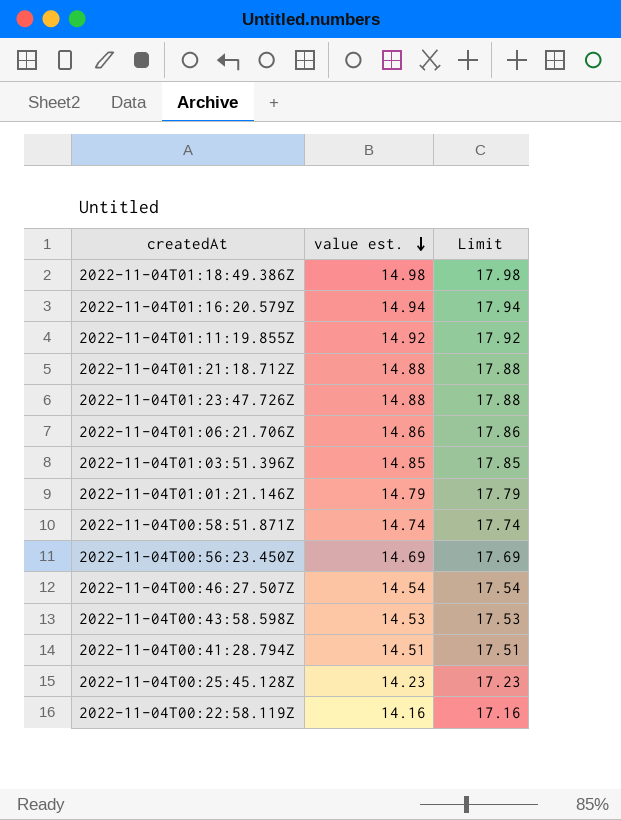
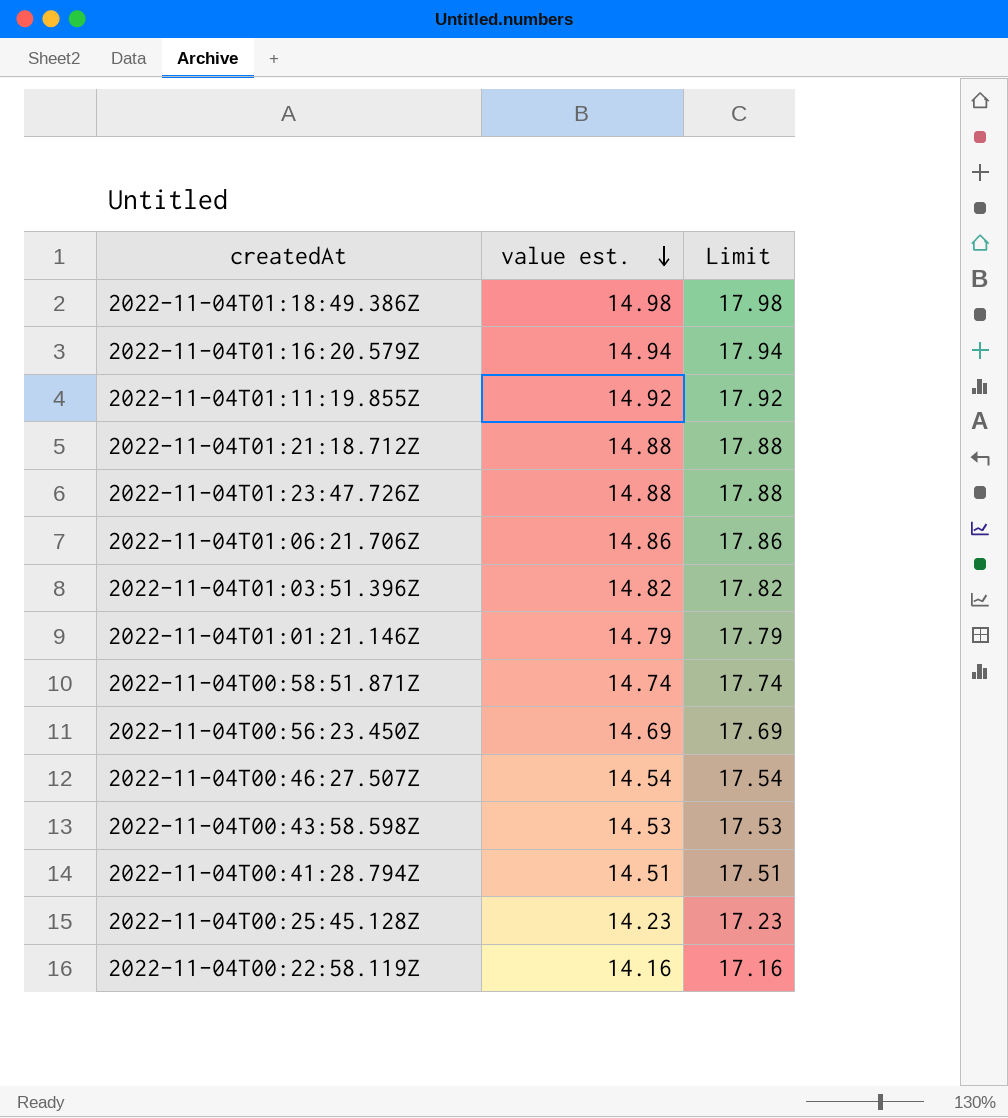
2022-11-04T01:03:51.396Z | value est.: 14.85 -> 14.82
2022-11-04T01:03:51.396Z | Limit: 17.85 -> 17.82

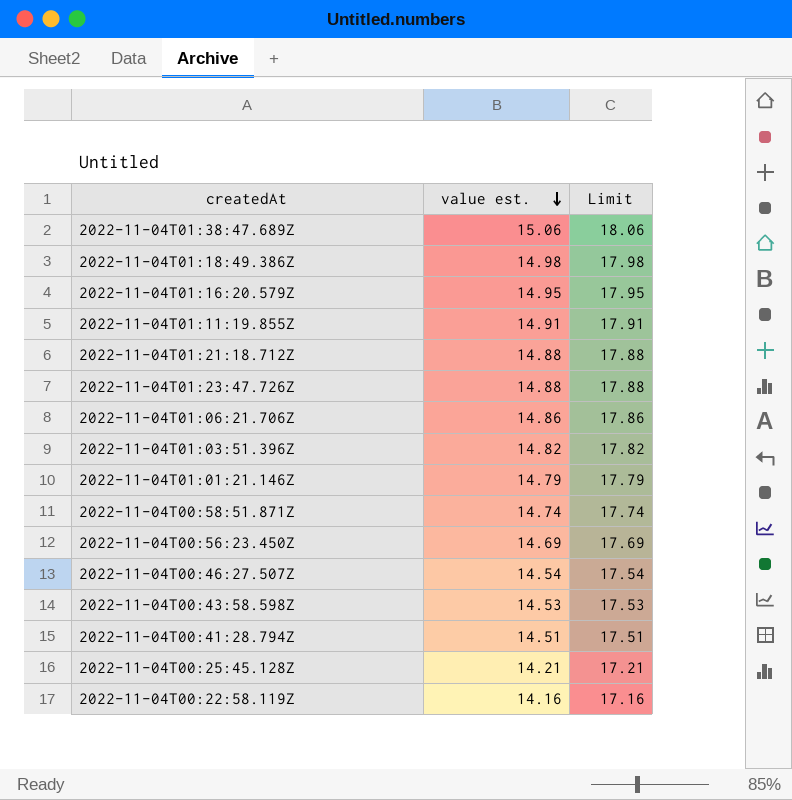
row 2022-11-04T01:38:47.689Z: none -> 15.06 | 18.06
2022-11-04T01:16:20.579Z | value est.: 14.94 -> 14.95
2022-11-04T01:16:20.579Z | Limit: 17.94 -> 17.95
2022-11-04T01:11:19.855Z | value est.: 14.92 -> 14.91
2022-11-04T01:11:19.855Z | Limit: 17.92 -> 17.91
2022-11-04T00:25:45.128Z | value est.: 14.23 -> 14.21
2022-11-04T00:25:45.128Z | Limit: 17.23 -> 17.21

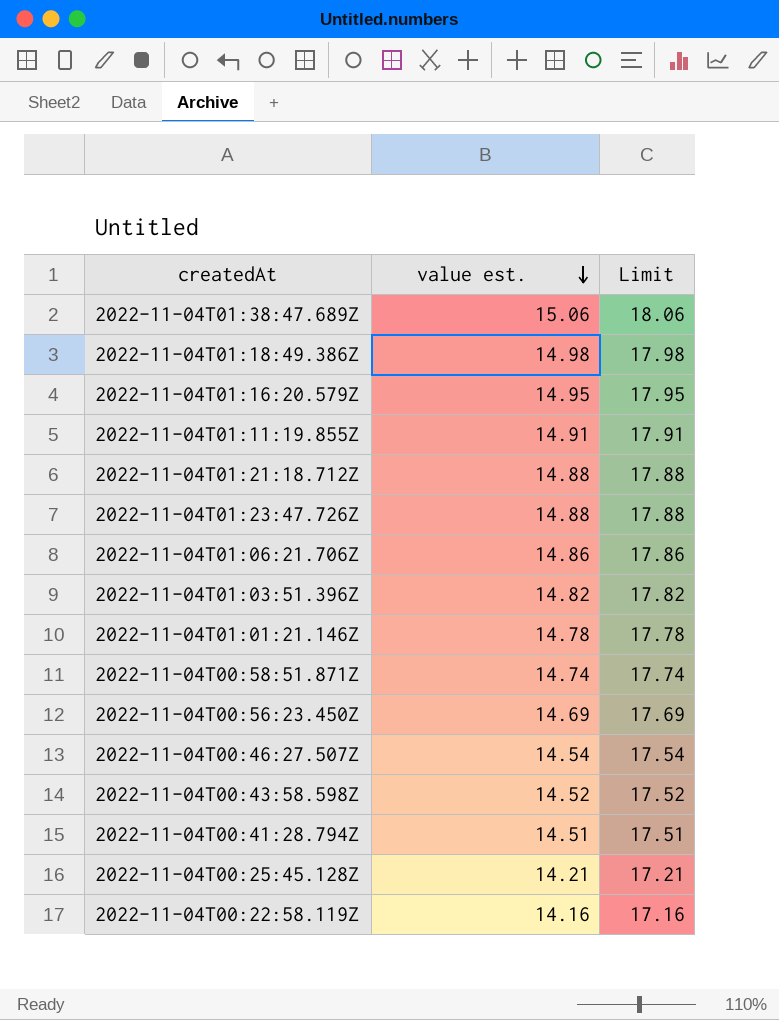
2022-11-04T01:01:21.146Z | value est.: 14.79 -> 14.78
2022-11-04T01:01:21.146Z | Limit: 17.79 -> 17.78
2022-11-04T00:43:58.598Z | value est.: 14.53 -> 14.52
2022-11-04T00:43:58.598Z | Limit: 17.53 -> 17.52

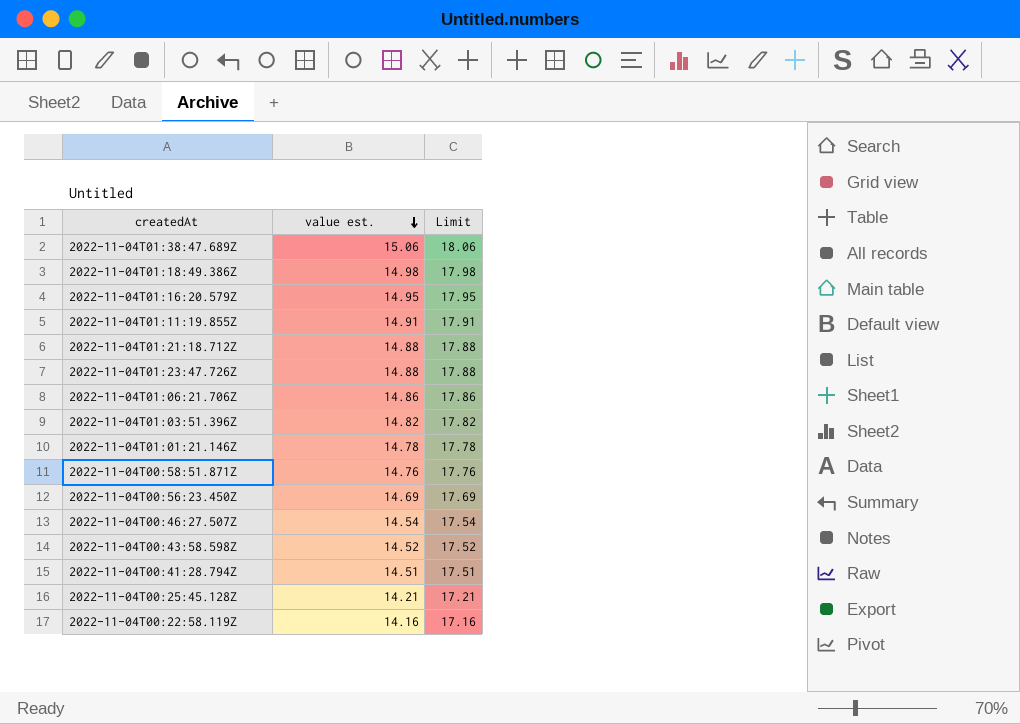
2022-11-04T00:58:51.871Z | value est.: 14.74 -> 14.76
2022-11-04T00:58:51.871Z | Limit: 17.74 -> 17.76

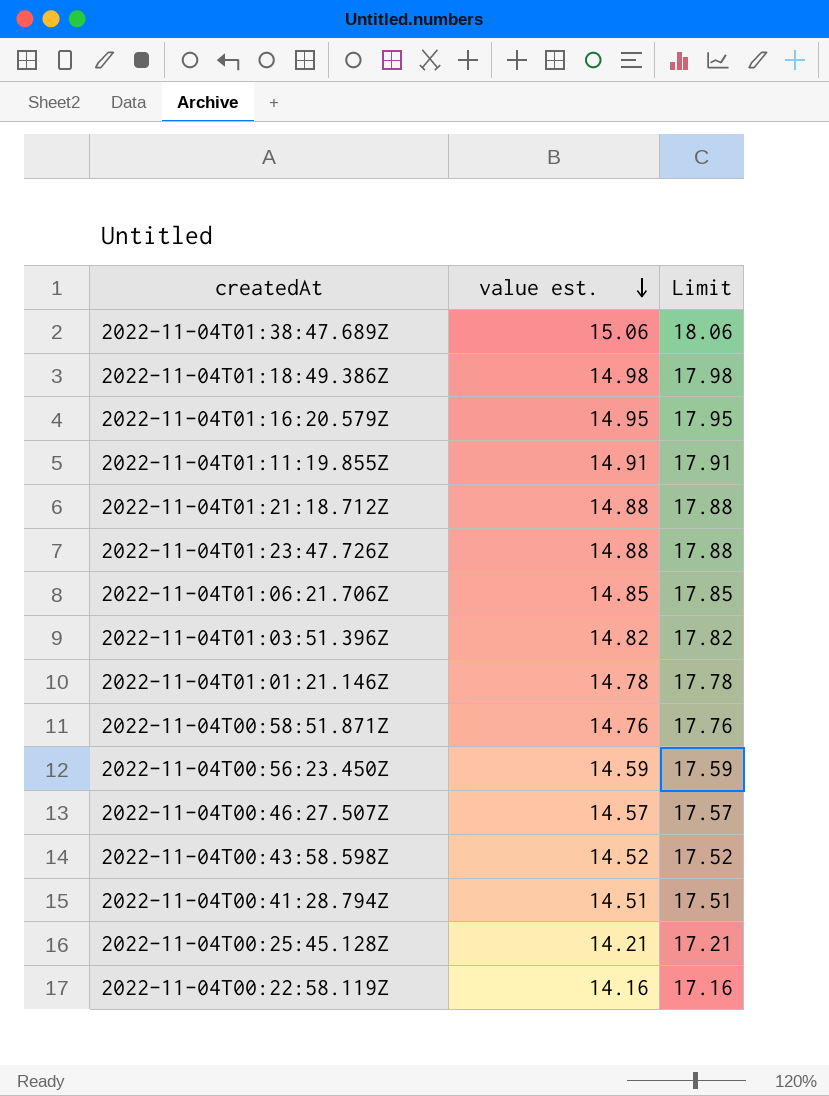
2022-11-04T01:06:21.706Z | value est.: 14.86 -> 14.85
2022-11-04T01:06:21.706Z | Limit: 17.86 -> 17.85
2022-11-04T00:56:23.450Z | value est.: 14.69 -> 14.59
2022-11-04T00:56:23.450Z | Limit: 17.69 -> 17.59
2022-11-04T00:46:27.507Z | value est.: 14.54 -> 14.57
2022-11-04T00:46:27.507Z | Limit: 17.54 -> 17.57

